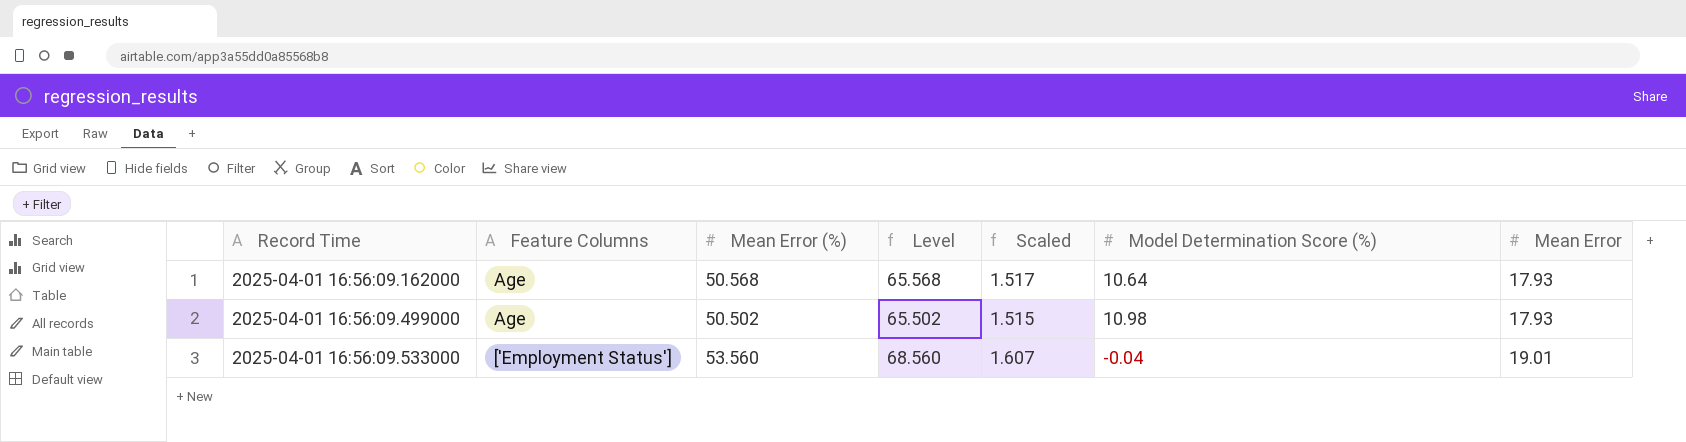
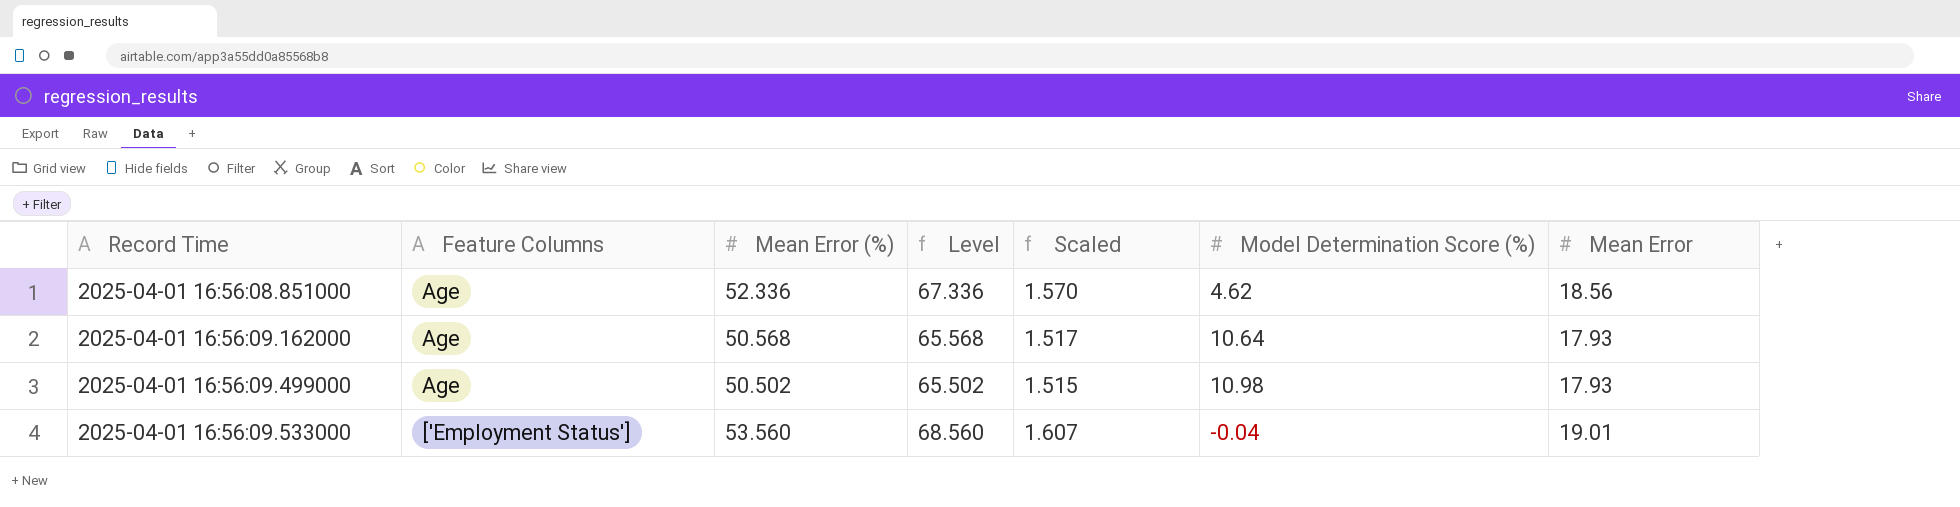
row 2025-04-01 16:56:08.851000: none -> Age | 52.336 | 67.336 | 1.570 | 4.62 | 18.56

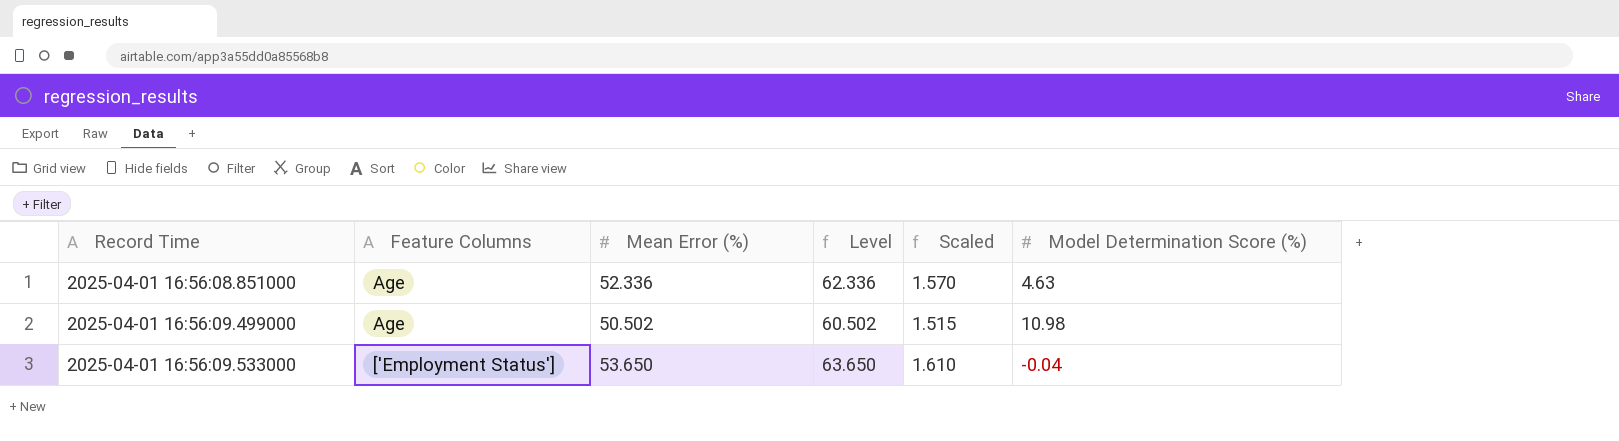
column Mean Error | position: 7 -> none
column Level | formula: [Mean Error (%)] + 15 -> [Mean Error (%)] + 10
row 2025-04-01 16:56:09.162000: Age | 50.568 | 65.568 | 1.517 | 10.64 | 17.93 -> none
2025-04-01 16:56:08.851000 | Model Determination Score (%): 4.62 -> 4.63
2025-04-01 16:56:09.533000 | Mean Error (%): 53.560 -> 53.650
2025-04-01 16:56:09.533000 | Scaled: 1.607 -> 1.610

